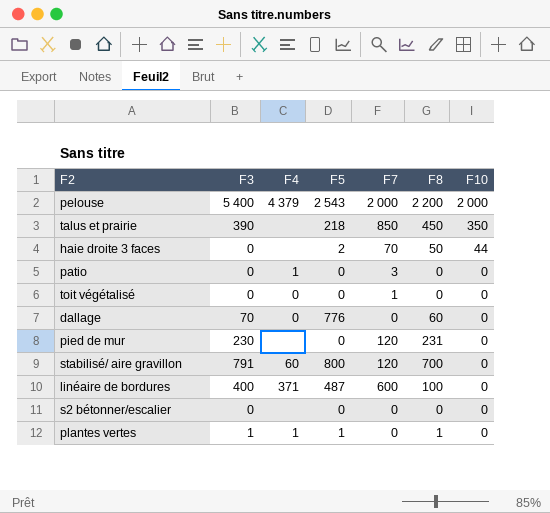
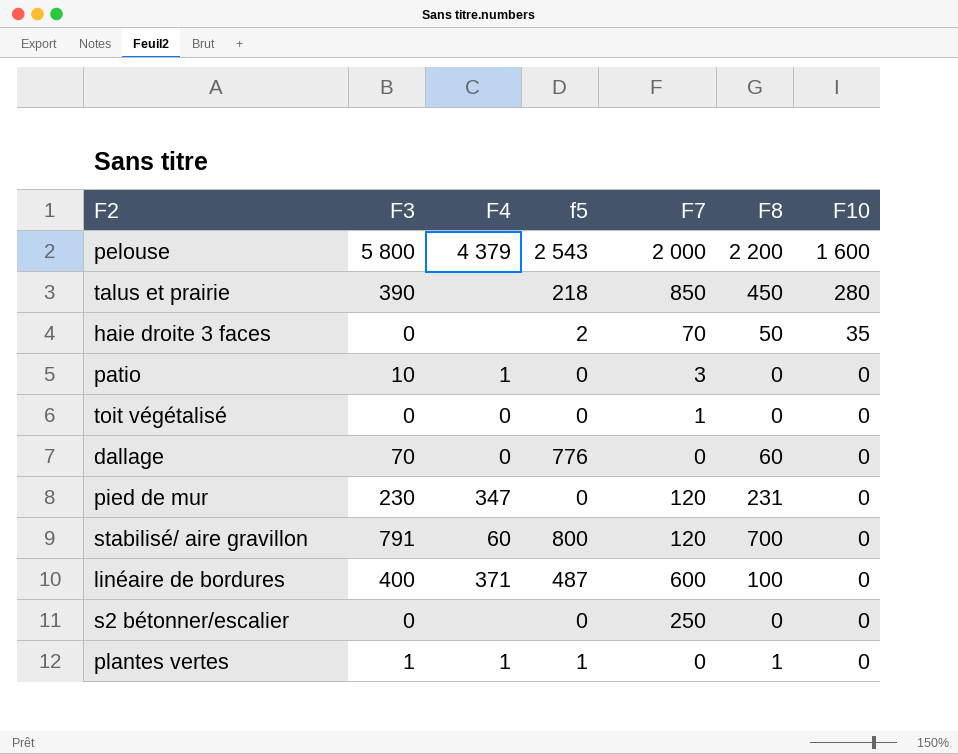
column name: F5 -> f5
pelouse | F3: 5 400 -> 5 800
pelouse | F10: 2 000 -> 1 600
talus et prairie | F10: 350 -> 280
haie droite 3 faces | F10: 44 -> 35
patio | F3: 0 -> 10
pied de mur | F4: none -> 347
s2 bétonner/escalier | F7: 0 -> 250

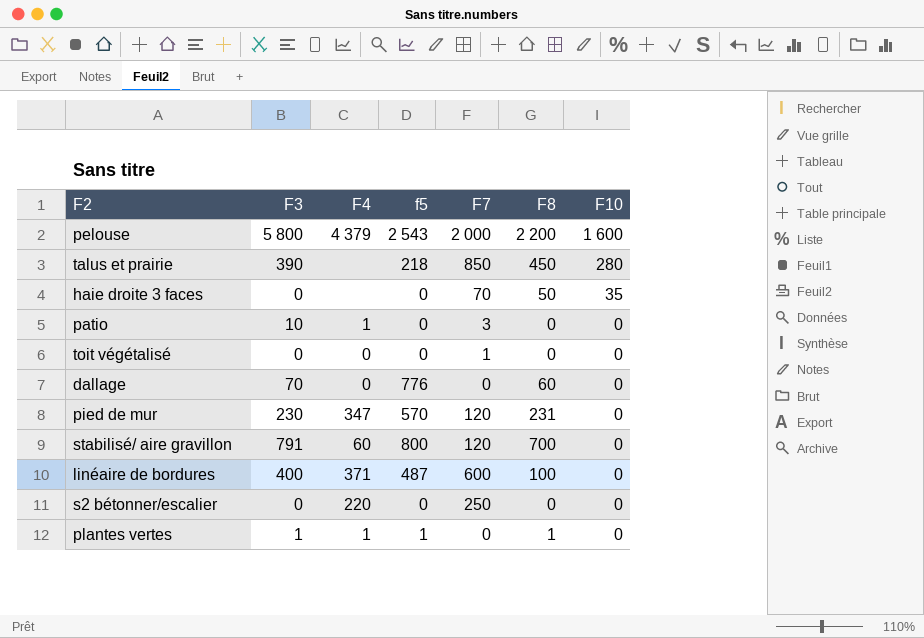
haie droite 3 faces | f5: 2 -> 0
pied de mur | f5: 0 -> 570
s2 bétonner/escalier | F4: none -> 220

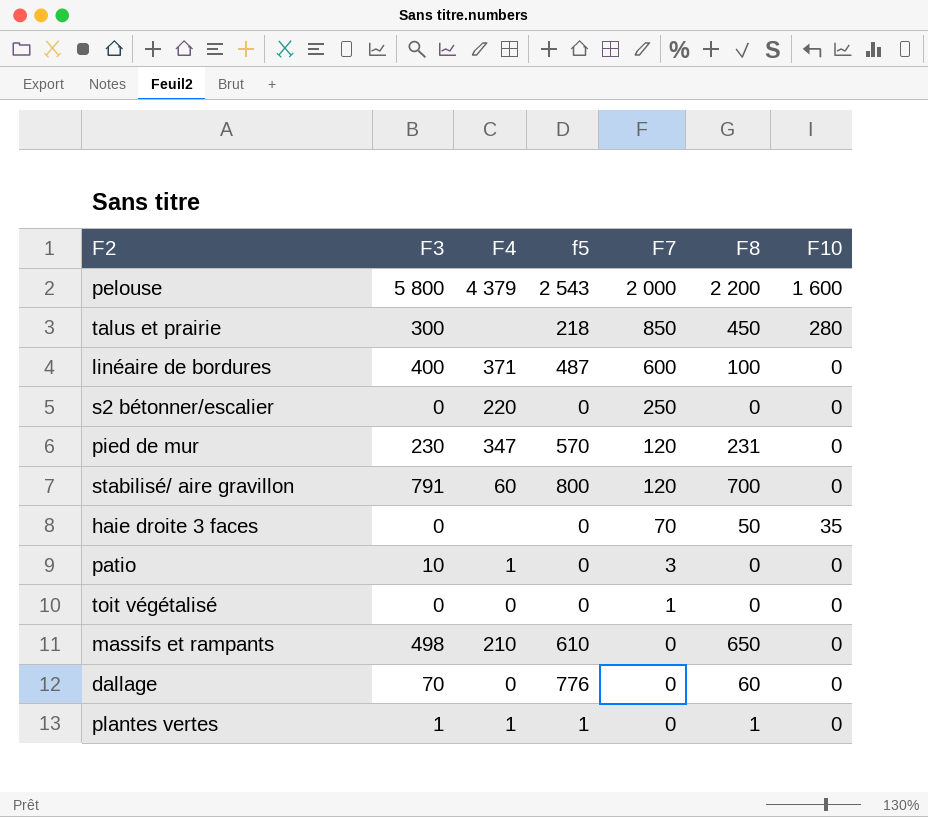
row order: F10 descending -> F7 descending
talus et prairie | F3: 390 -> 300
row massifs et rampants: none -> 498 | 210 | 610 | 0 | 650 | 0

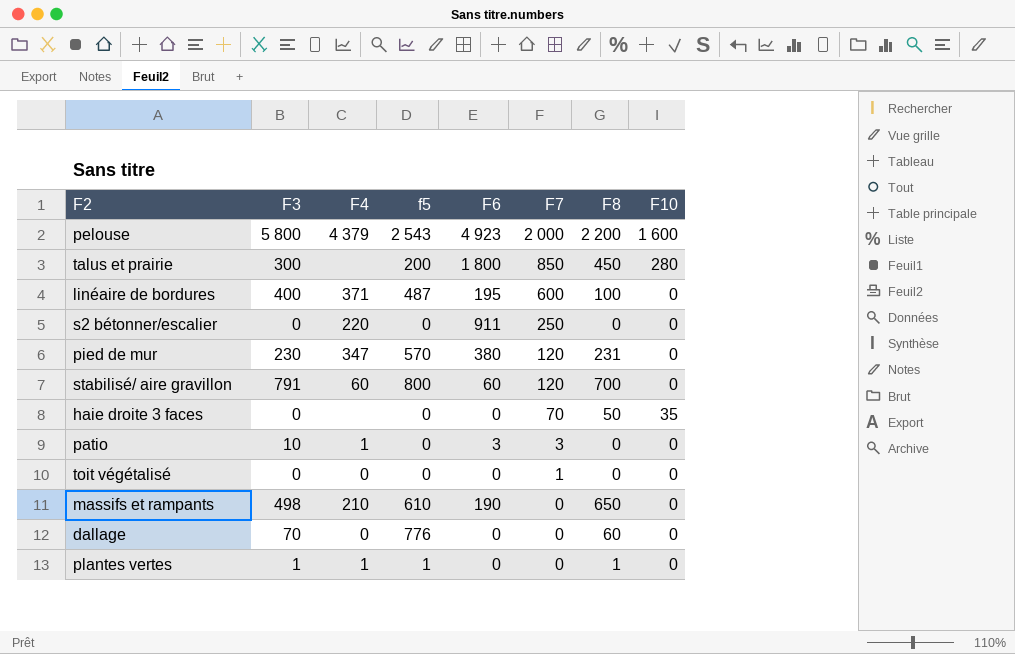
column F6 | position: none -> 5
talus et prairie | f5: 218 -> 200

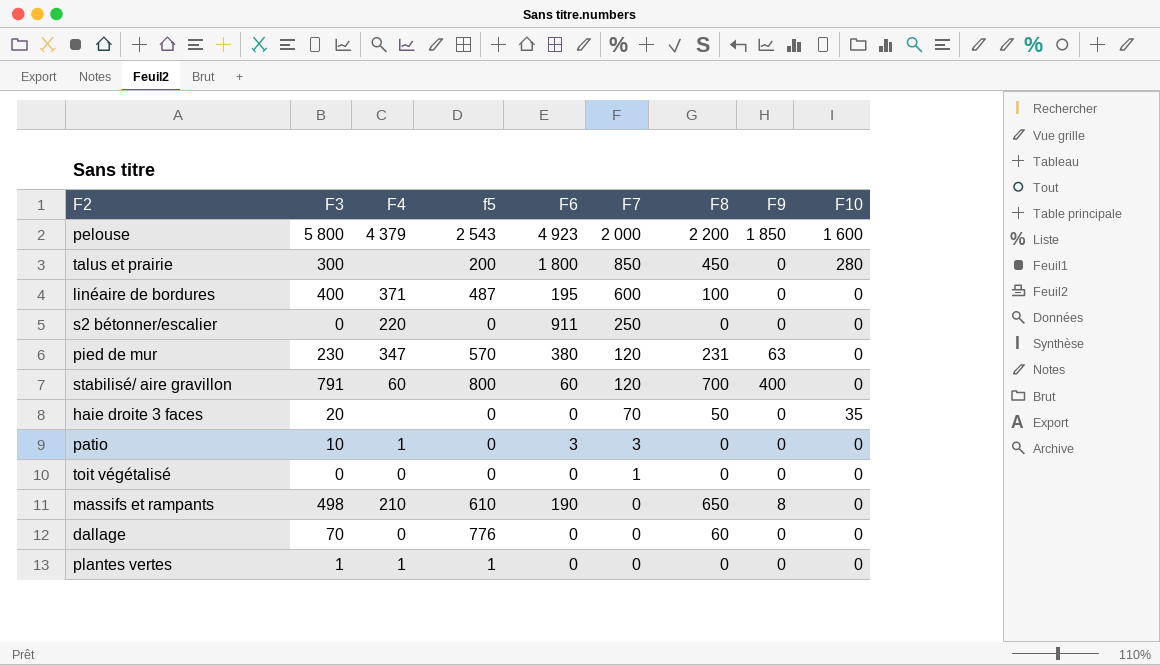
column F9 | position: none -> 8
haie droite 3 faces | F3: 0 -> 20
plantes vertes | F8: 1 -> 0

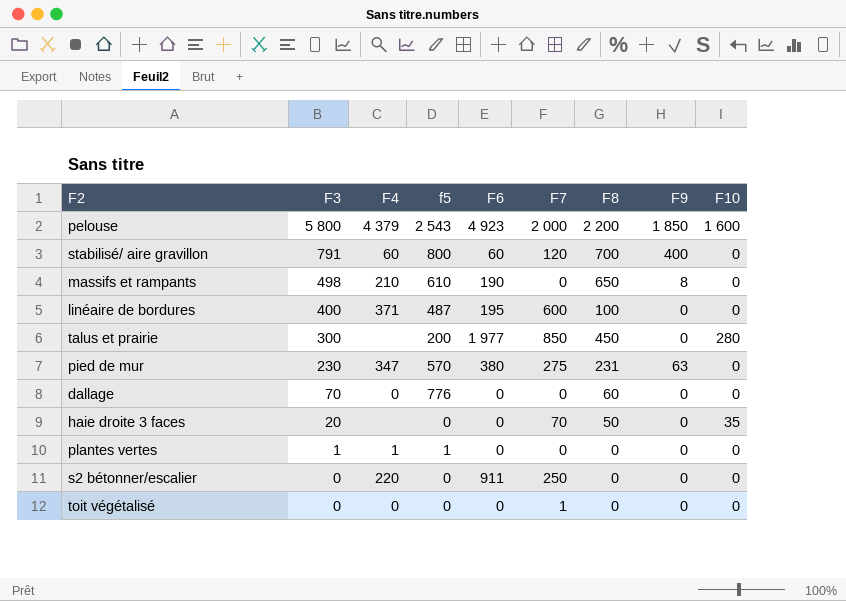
row order: F7 descending -> F3 descending
row patio: 10 | 1 | 0 | 3 | 3 | 0 | 0 | 0 -> none
talus et prairie | F6: 1 800 -> 1 977
pied de mur | F7: 120 -> 275

